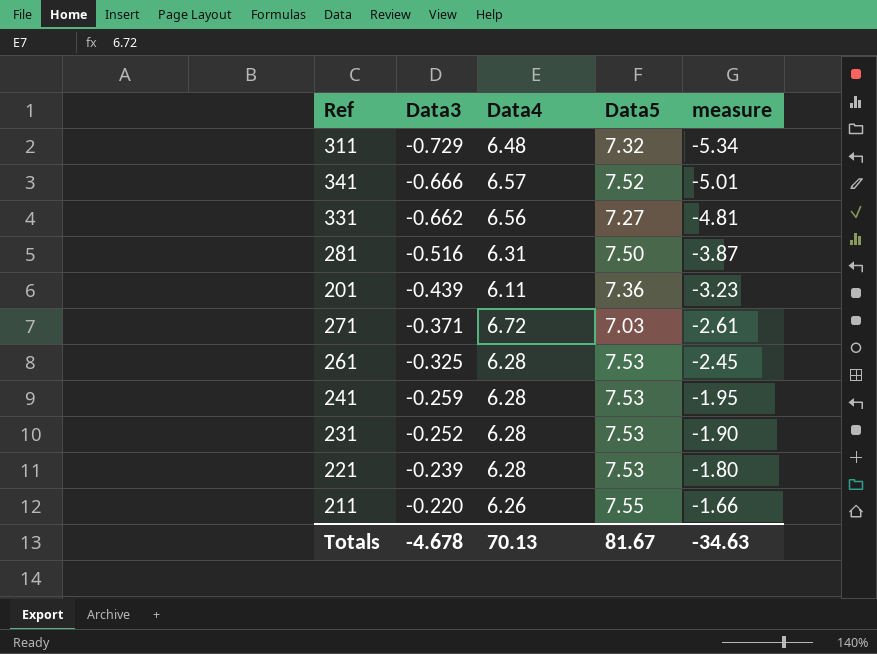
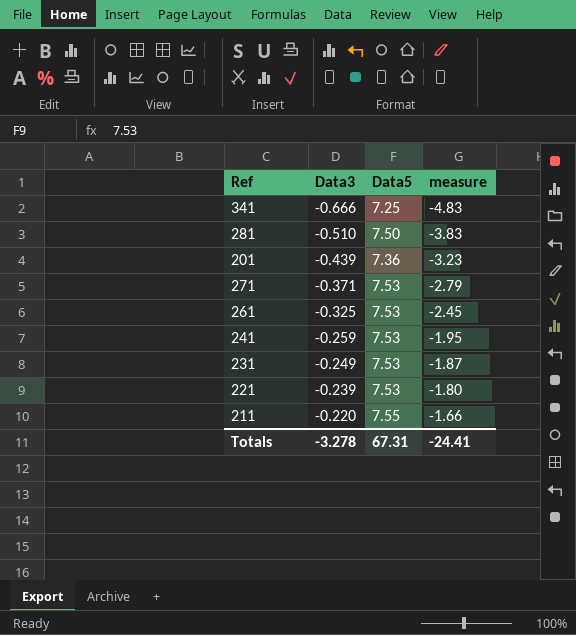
column Data4 | position: 3 -> none
row 311: -0.729 | 6.48 | 7.32 | -5.34 -> none
row 331: -0.662 | 6.56 | 7.27 | -4.81 -> none
341 | Data5: 7.52 -> 7.25
341 | measure: -5.01 -> -4.83
281 | Data3: -0.516 -> -0.510
281 | measure: -3.87 -> -3.83
271 | Data5: 7.03 -> 7.53
271 | measure: -2.61 -> -2.79
231 | Data3: -0.252 -> -0.249
231 | measure: -1.90 -> -1.87
Totals | Data3: -4.678 -> -3.278
Totals | Data5: 81.67 -> 67.31
Totals | measure: -34.63 -> -24.41

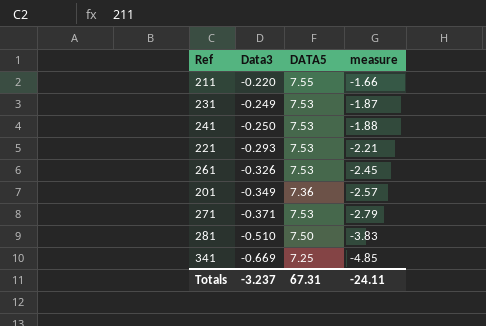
row order: Data3 ascending -> Data3 descending
column name: Data5 -> DATA5
241 | Data3: -0.259 -> -0.250
241 | measure: -1.95 -> -1.88
221 | Data3: -0.239 -> -0.293
221 | measure: -1.80 -> -2.21
261 | Data3: -0.325 -> -0.326
201 | Data3: -0.439 -> -0.349
201 | measure: -3.23 -> -2.57
341 | Data3: -0.666 -> -0.669
341 | measure: -4.83 -> -4.85
Totals | Data3: -3.278 -> -3.237
Totals | measure: -24.41 -> -24.11

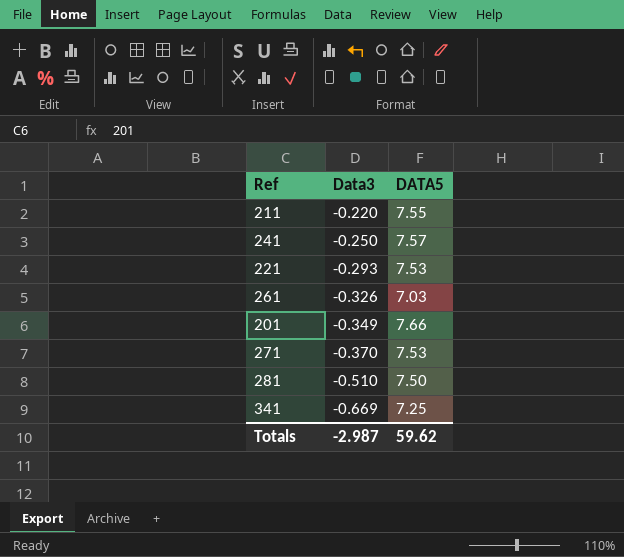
column measure | formula: [Data3] * [DATA5] -> none
row 231: -0.249 | 7.53 | -1.87 -> none
241 | DATA5: 7.53 -> 7.57
261 | DATA5: 7.53 -> 7.03
201 | DATA5: 7.36 -> 7.66
271 | Data3: -0.371 -> -0.370
Totals | Data3: -3.237 -> -2.987
Totals | DATA5: 67.31 -> 59.62

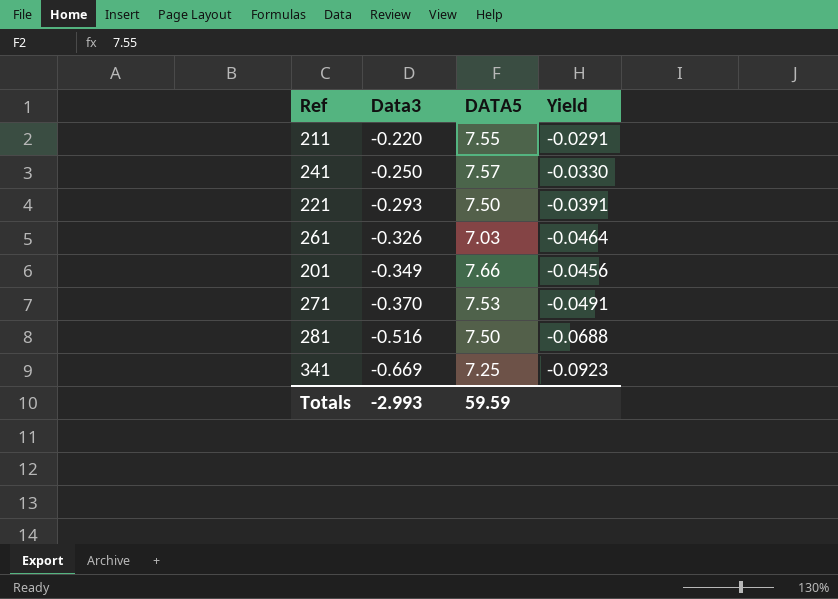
column Yield | formula: none -> [Data3] / [DATA5]
221 | DATA5: 7.53 -> 7.50
281 | Data3: -0.510 -> -0.516
Totals | Data3: -2.987 -> -2.993
Totals | DATA5: 59.62 -> 59.59

